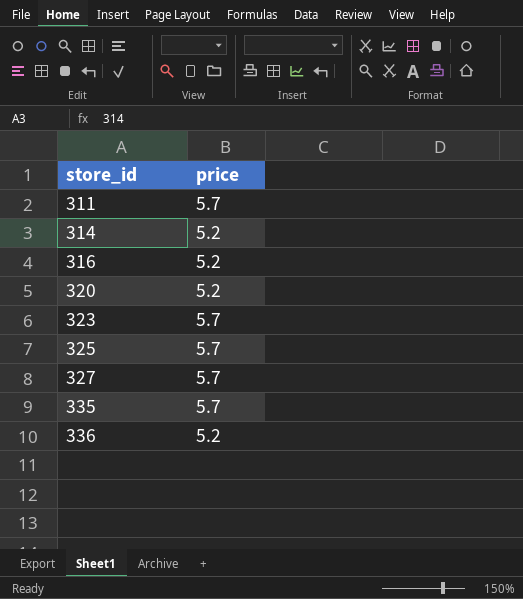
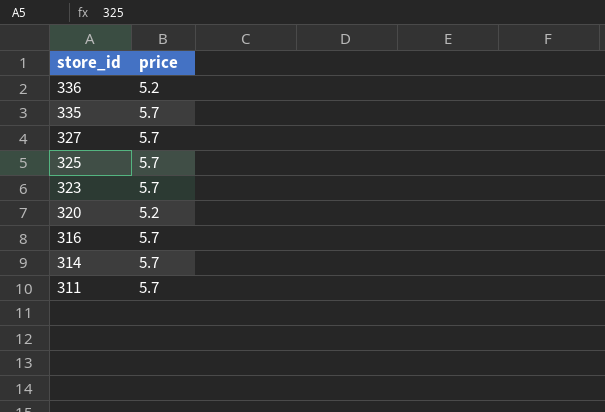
row order: store_id ascending -> store_id descending
316 | price: 5.2 -> 5.7
314 | price: 5.2 -> 5.7

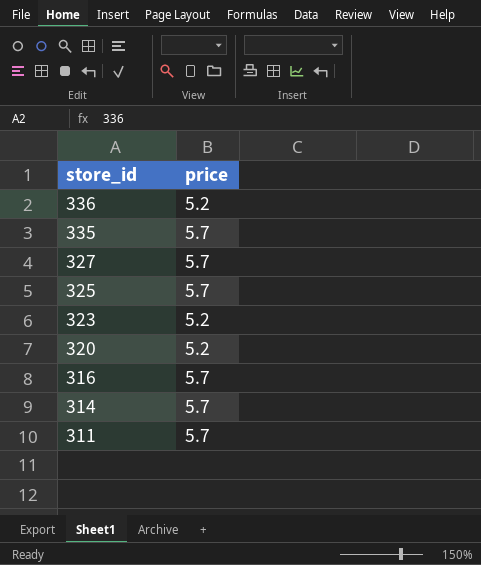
323 | price: 5.7 -> 5.2

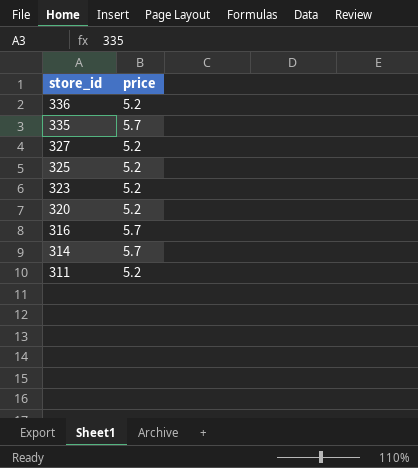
327 | price: 5.7 -> 5.2
325 | price: 5.7 -> 5.2
311 | price: 5.7 -> 5.2

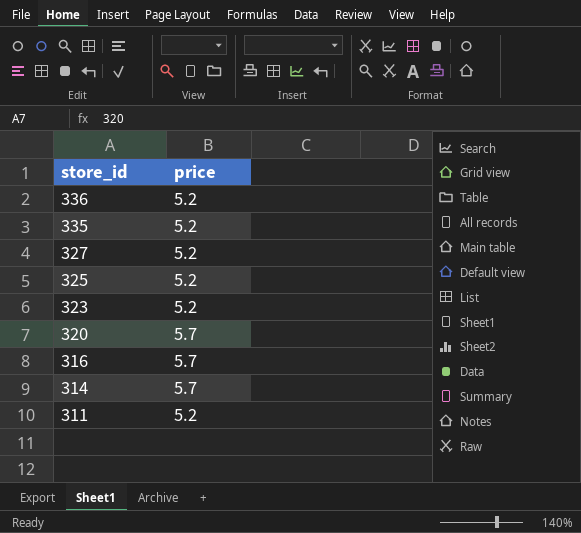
335 | price: 5.7 -> 5.2
320 | price: 5.2 -> 5.7

